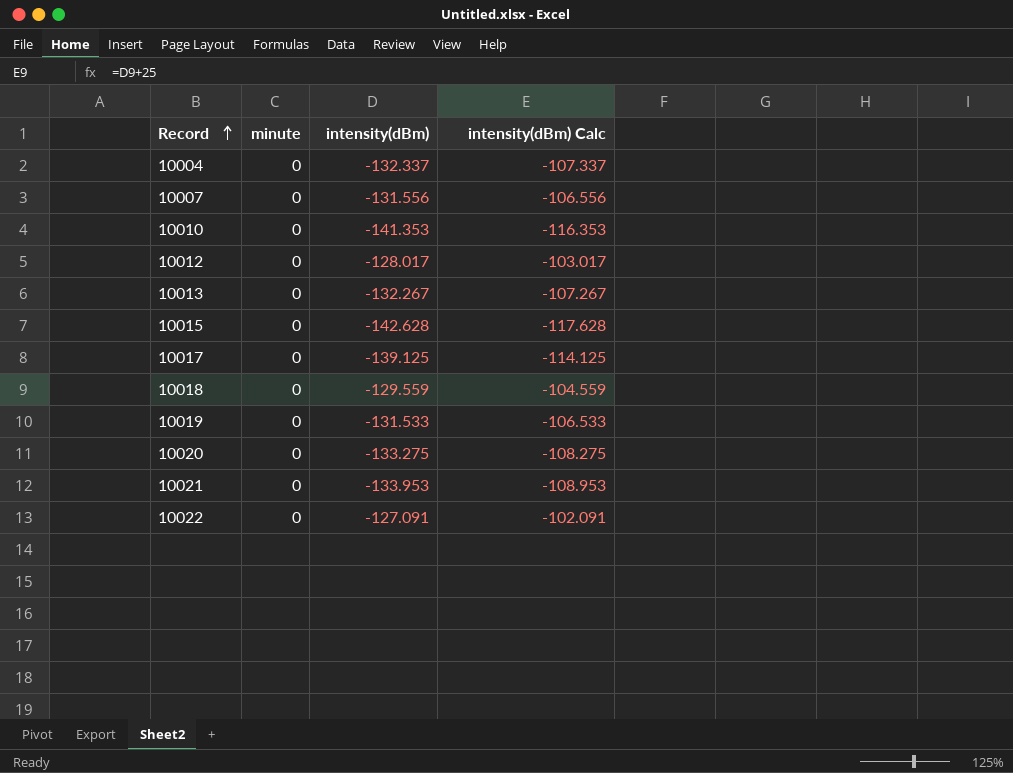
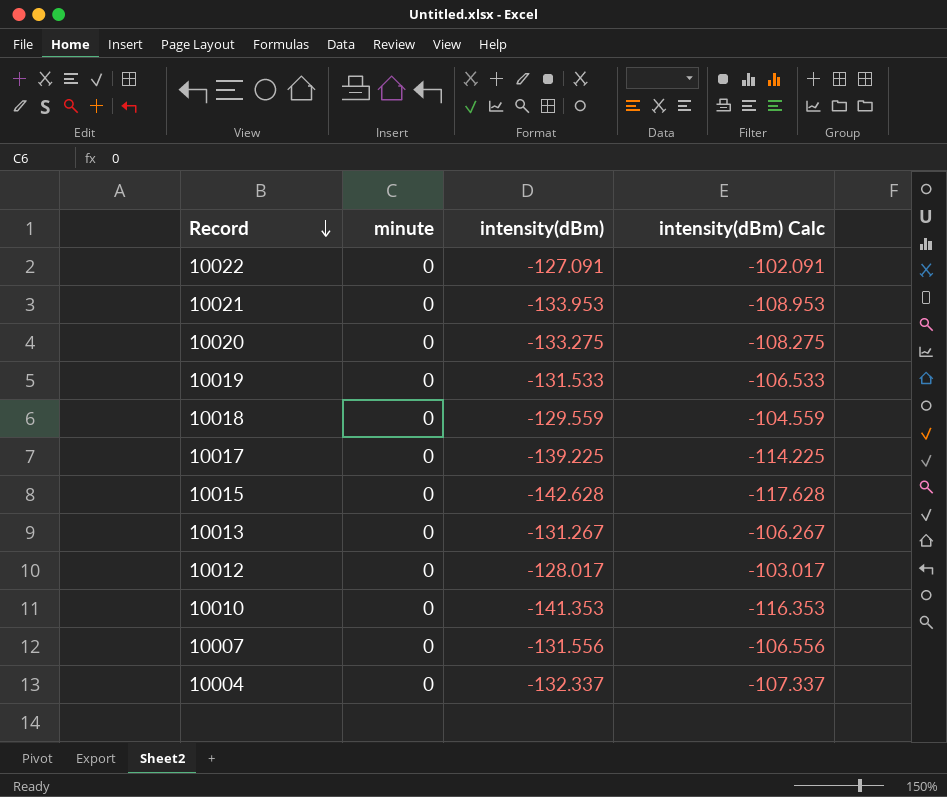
row order: Record ascending -> Record descending
10017 | intensity(dBm): -139.125 -> -139.225
10017 | intensity(dBm) Calc: -114.125 -> -114.225
10013 | intensity(dBm): -132.267 -> -131.267
10013 | intensity(dBm) Calc: -107.267 -> -106.267

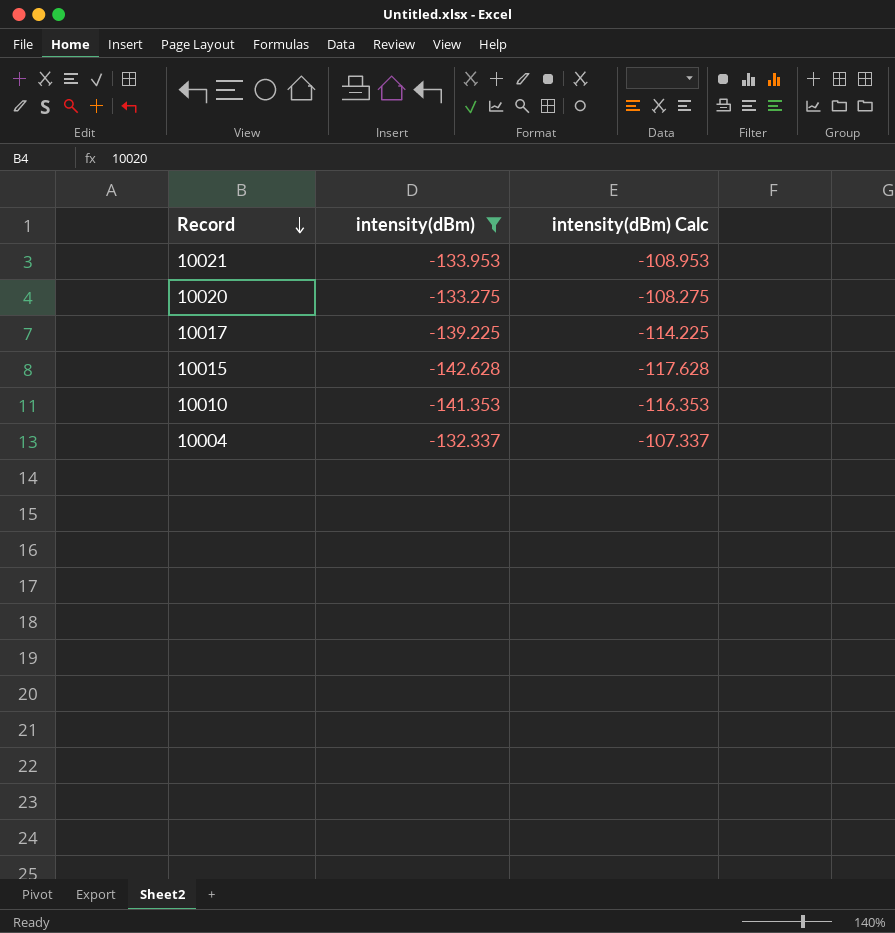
filter: none -> intensity(dBm) <= -132.337
column minute | position: 2 -> none

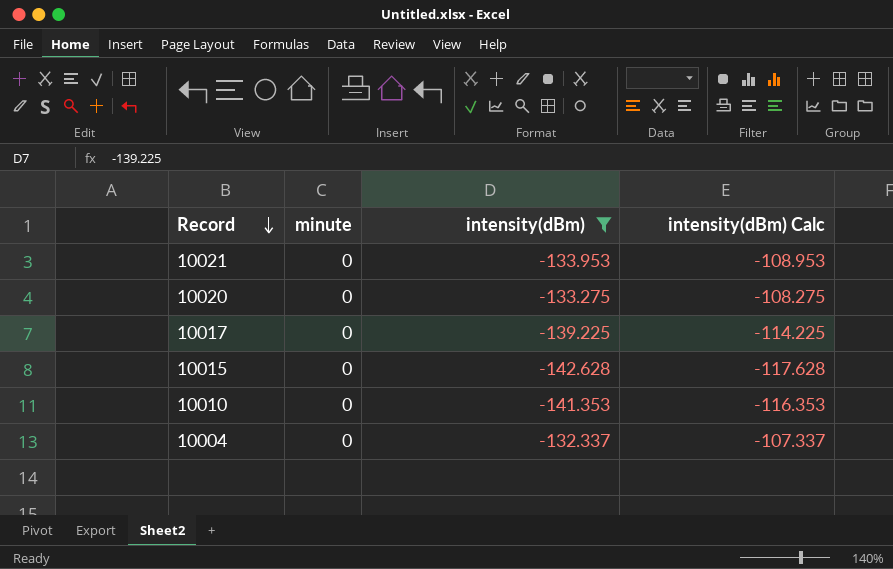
column minute | position: none -> 2

